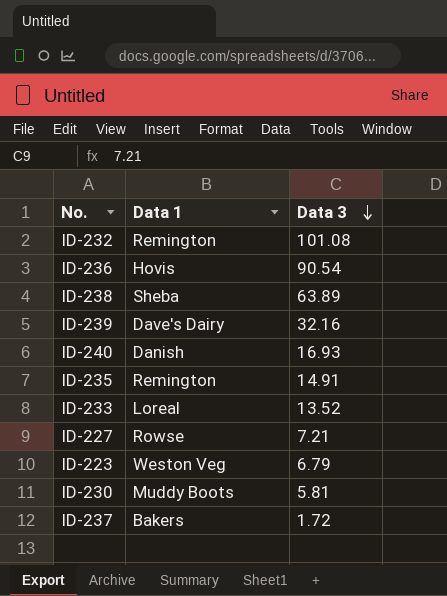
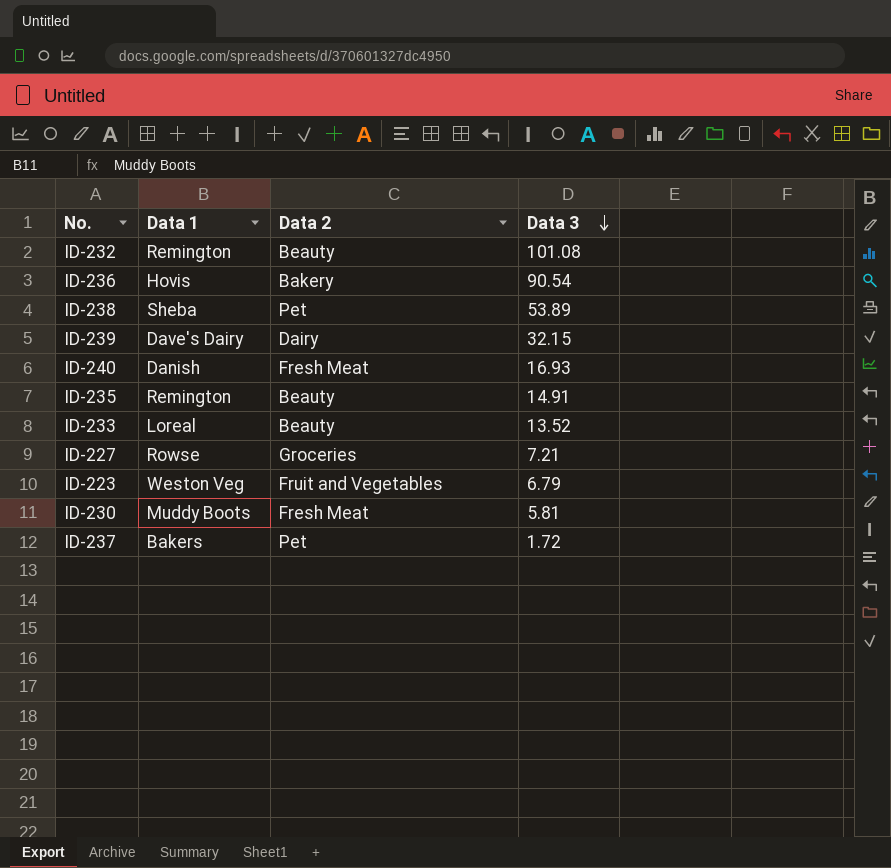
column Data 2 | position: none -> 3
ID-238 | Data 3: 63.89 -> 53.89
ID-239 | Data 3: 32.16 -> 32.15

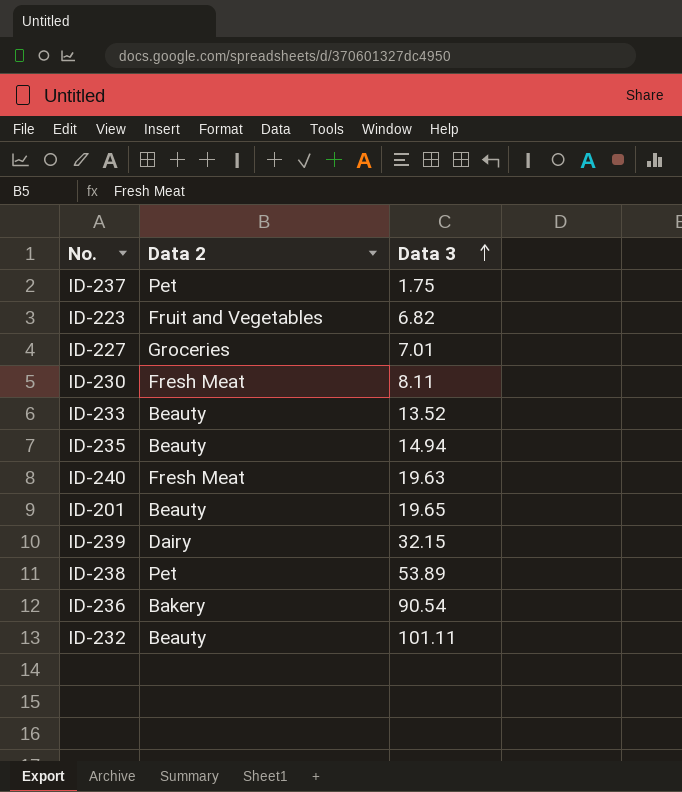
row order: Data 3 descending -> Data 3 ascending
column Data 1 | position: 2 -> none
ID-237 | Data 3: 1.72 -> 1.75
ID-223 | Data 3: 6.79 -> 6.82
ID-227 | Data 3: 7.21 -> 7.01
ID-230 | Data 3: 5.81 -> 8.11
ID-235 | Data 3: 14.91 -> 14.94
ID-240 | Data 3: 16.93 -> 19.63
row ID-201: none -> Beauty | 19.65
ID-232 | Data 3: 101.08 -> 101.11

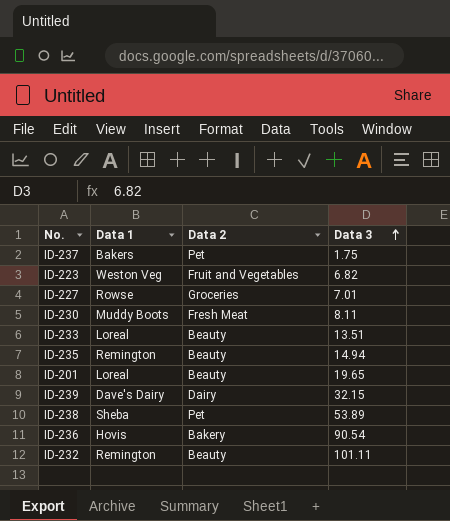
column Data 1 | position: none -> 2
row ID-240: Fresh Meat | 19.63 -> none
ID-233 | Data 3: 13.52 -> 13.51

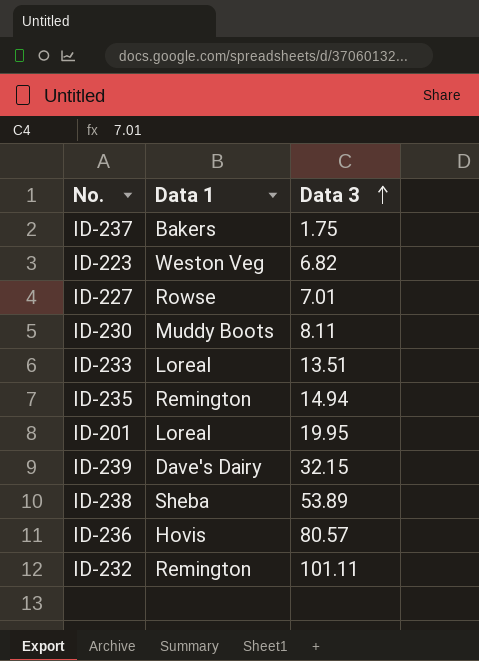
column Data 2 | position: 3 -> none
ID-201 | Data 3: 19.65 -> 19.95
ID-236 | Data 3: 90.54 -> 80.57

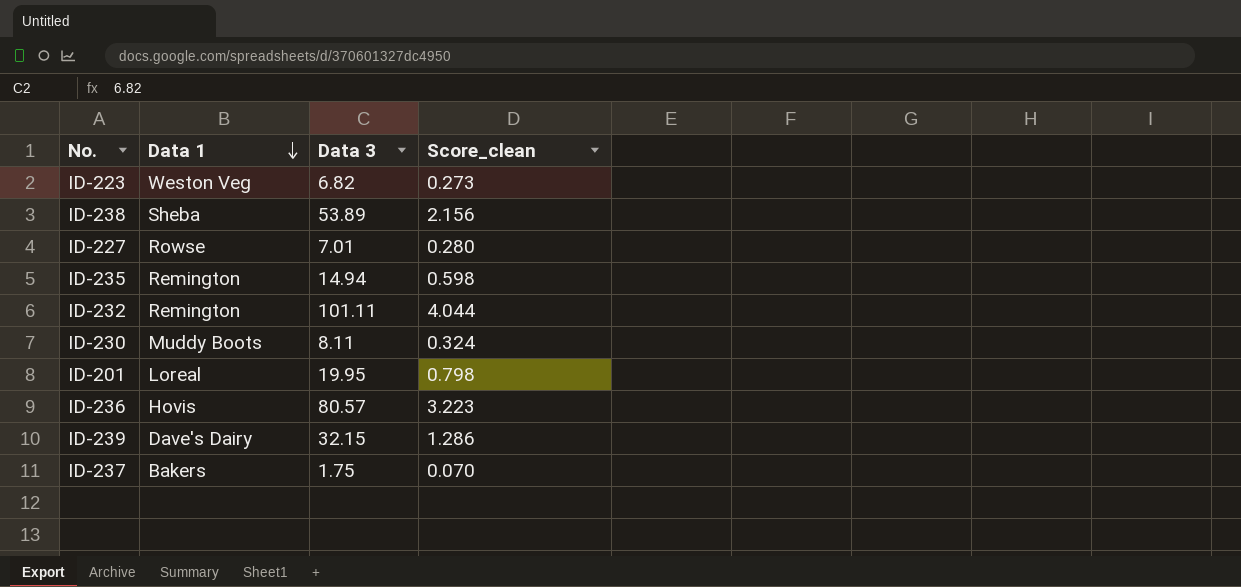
row order: Data 3 ascending -> Data 1 descending
column Score_clean | formula: none -> [Data 3] * 0.04
row ID-233: Loreal | 13.51 -> none

